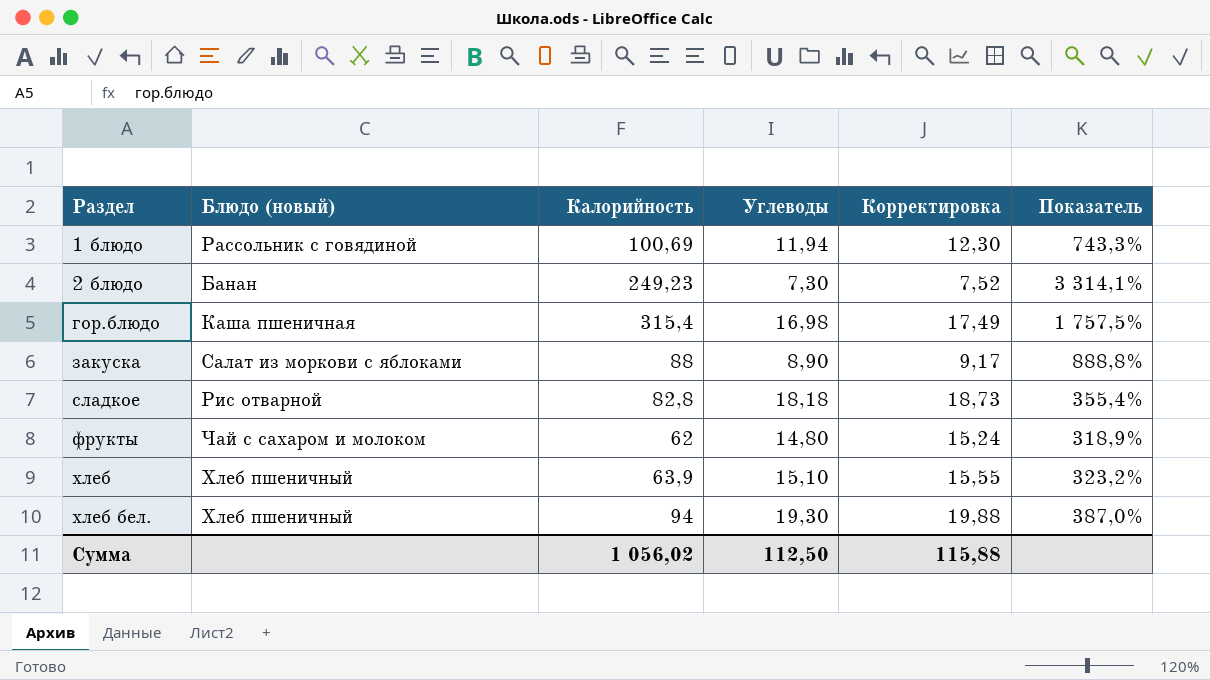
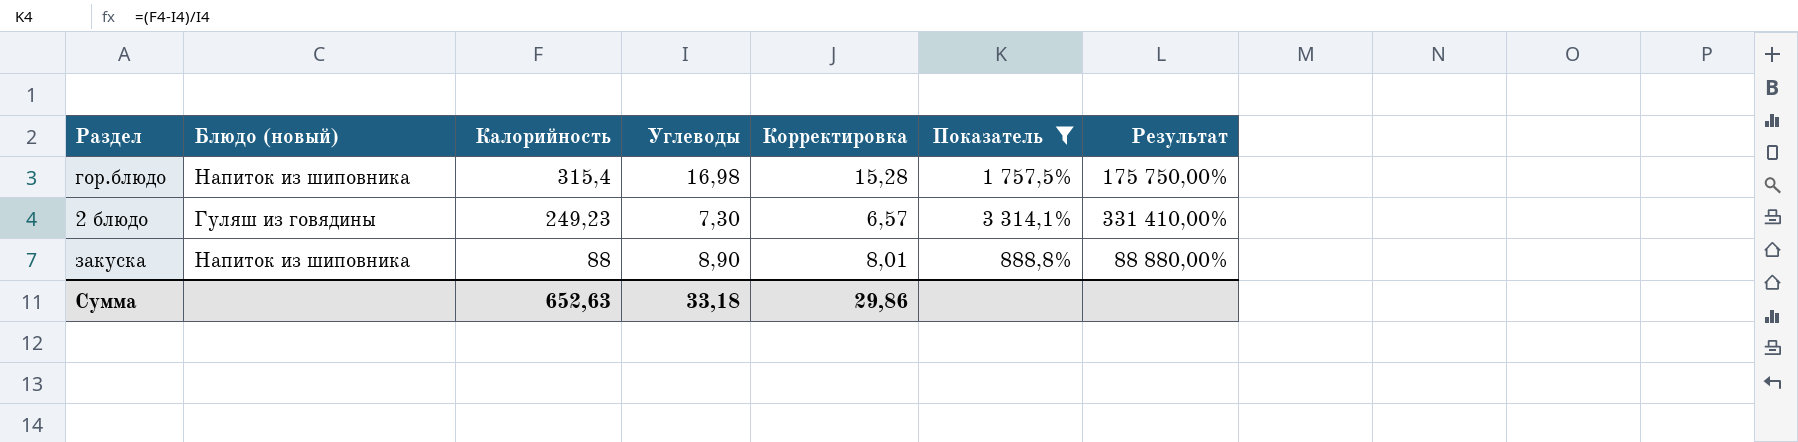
filter: none -> Показатель >= 888,8%
row order: Раздел ascending -> Калорийность descending
column Корректировка | formula: [Углеводы] * 1,03 -> [Углеводы] * 0,9
column Результат | formula: none -> [Показатель] * 100
гор.блюдо | Блюдо (новый): Каша пшеничная -> Напиток из шиповника
2 блюдо | Блюдо (новый): Банан -> Гуляш из говядины
закуска | Блюдо (новый): Салат из моркови с яблоками -> Напиток из шиповника
Сумма | Калорийность: 1 056,02 -> 652,63
Сумма | Углеводы: 112,50 -> 33,18
Сумма | Корректировка: 115,88 -> 29,86

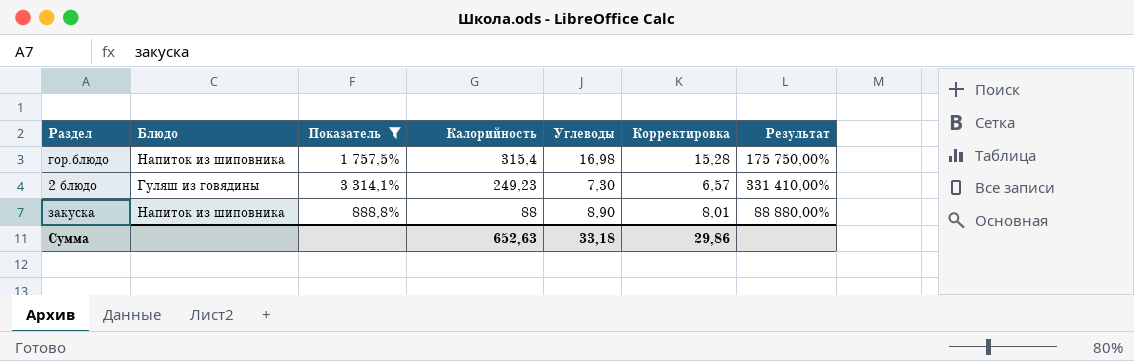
column name: Блюдо (новый) -> Блюдо
column Показатель | position: 6 -> 3

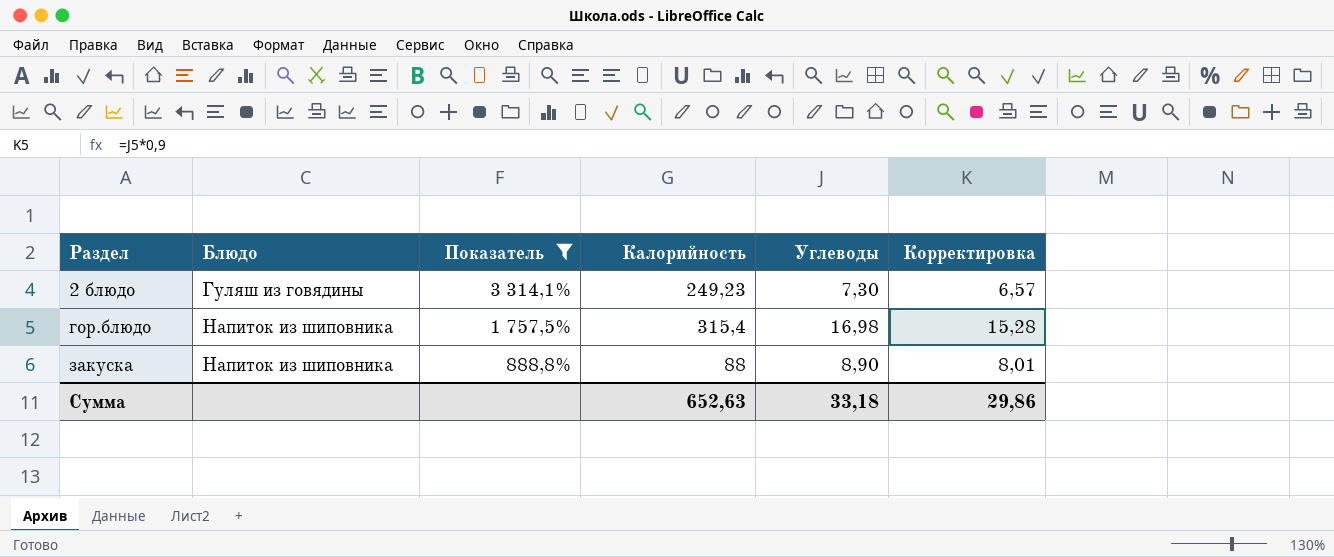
row order: Калорийность descending -> Раздел ascending
column Результат | formula: [Показатель] * 100 -> none

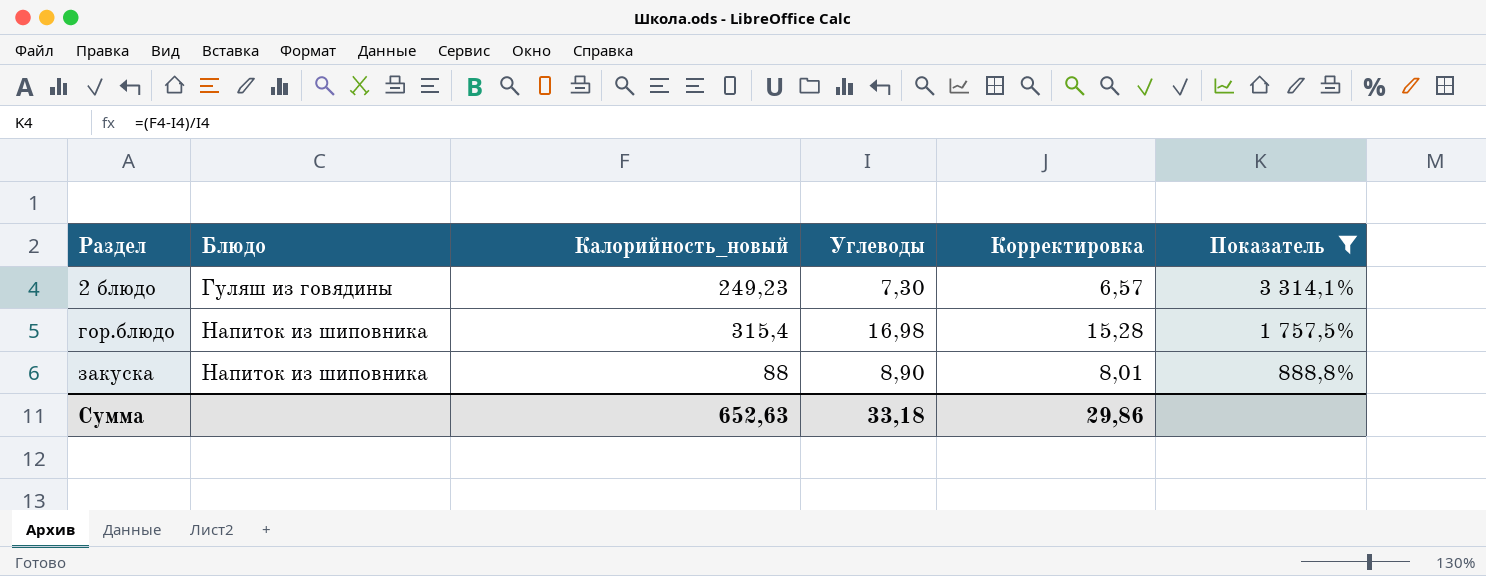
column name: Калорийность -> Калорийность_новый
column Показатель | position: 3 -> 6

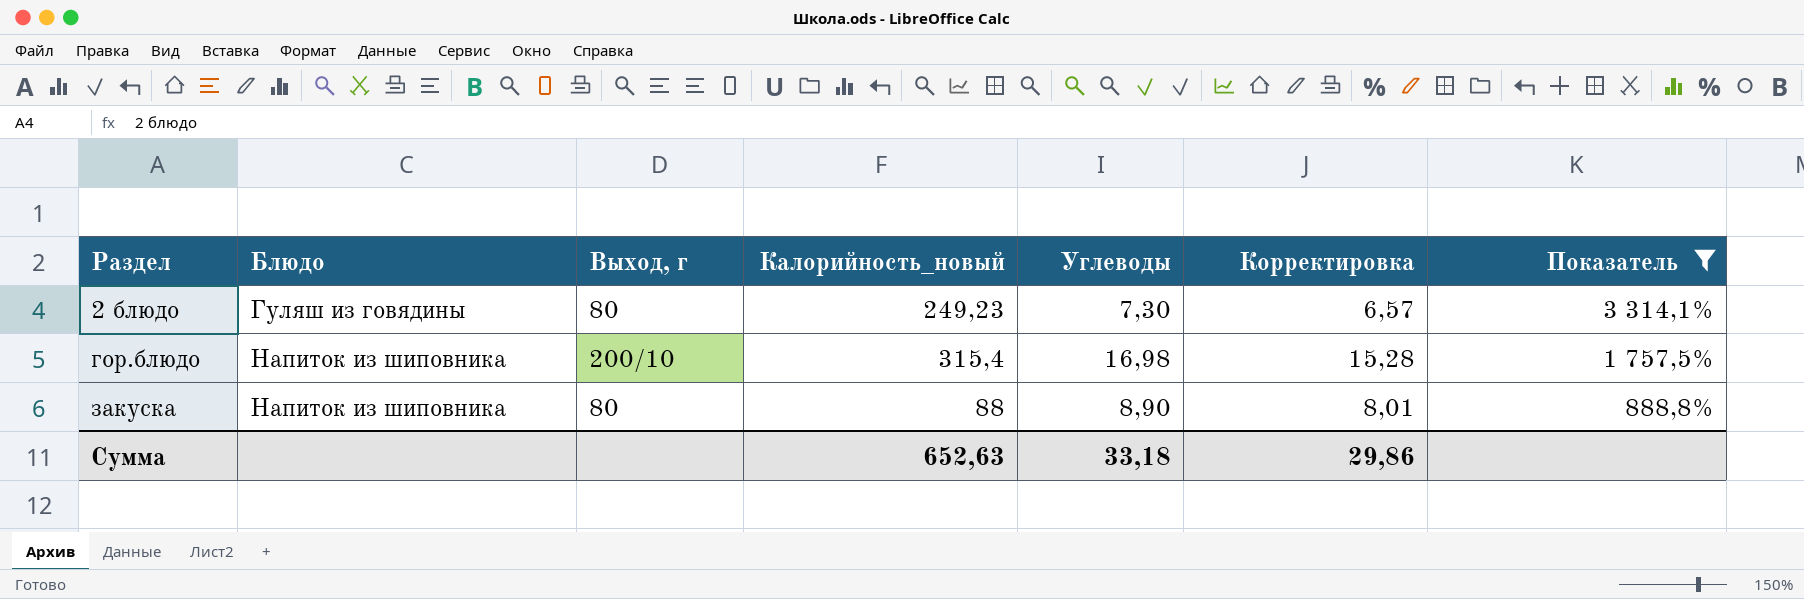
column Выход, г | position: none -> 3

